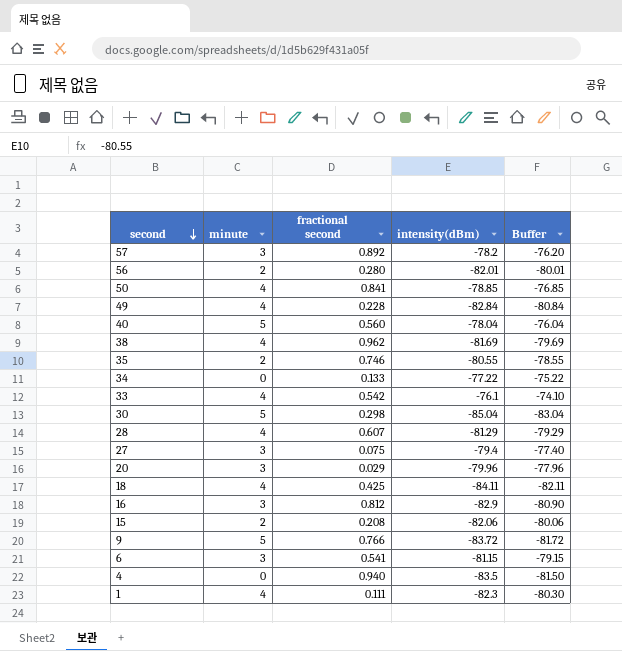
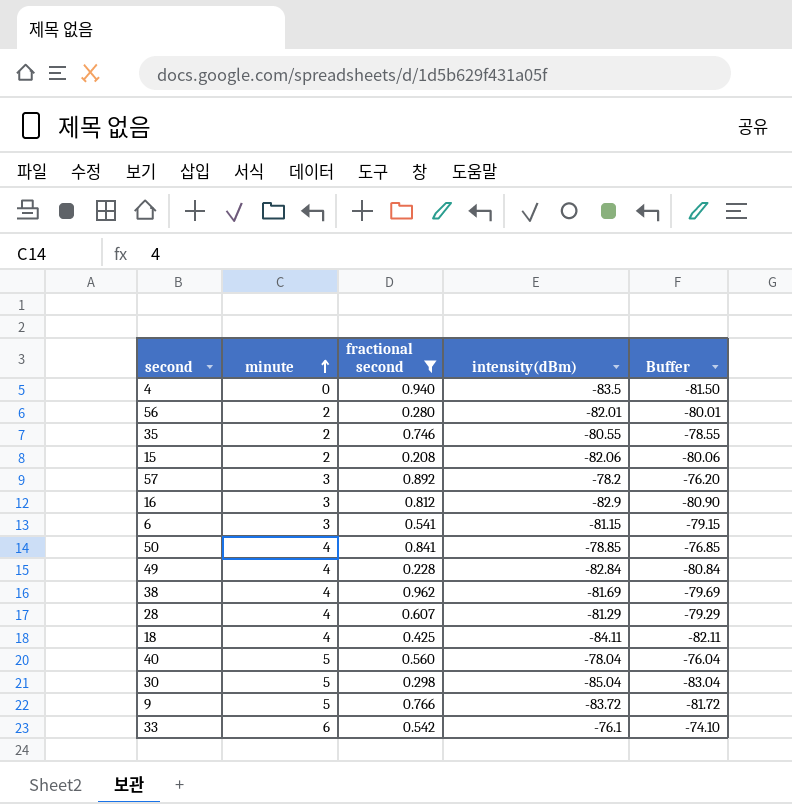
filter: none -> fractional second >= 0.208
row order: second descending -> minute ascending
33 | minute: 4 -> 6

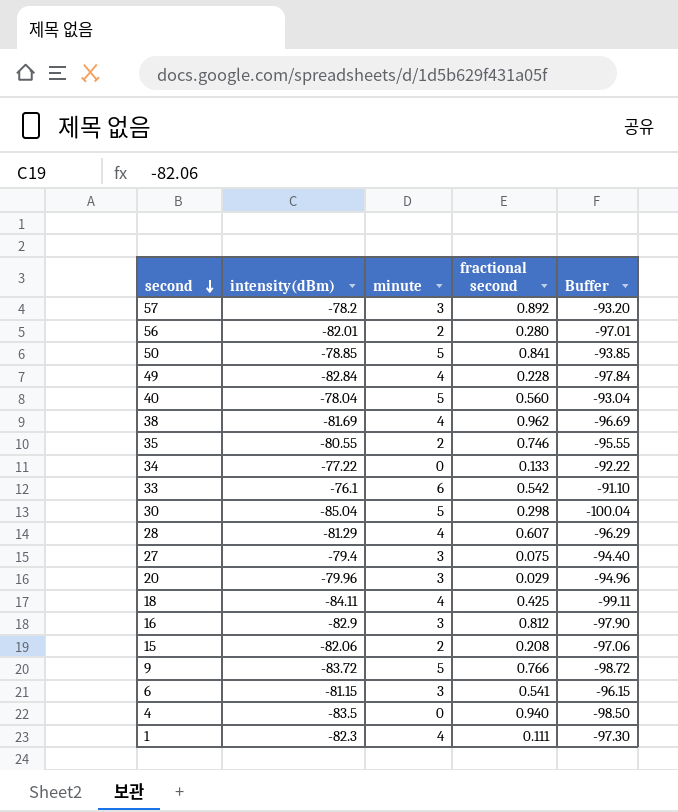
filter: fractional second >= 0.208 -> none
row order: minute ascending -> second descending
column intensity(dBm) | position: 4 -> 2
column Buffer | formula: [intensity(dBm)] + 2 -> [intensity(dBm)] - 15
50 | minute: 4 -> 5

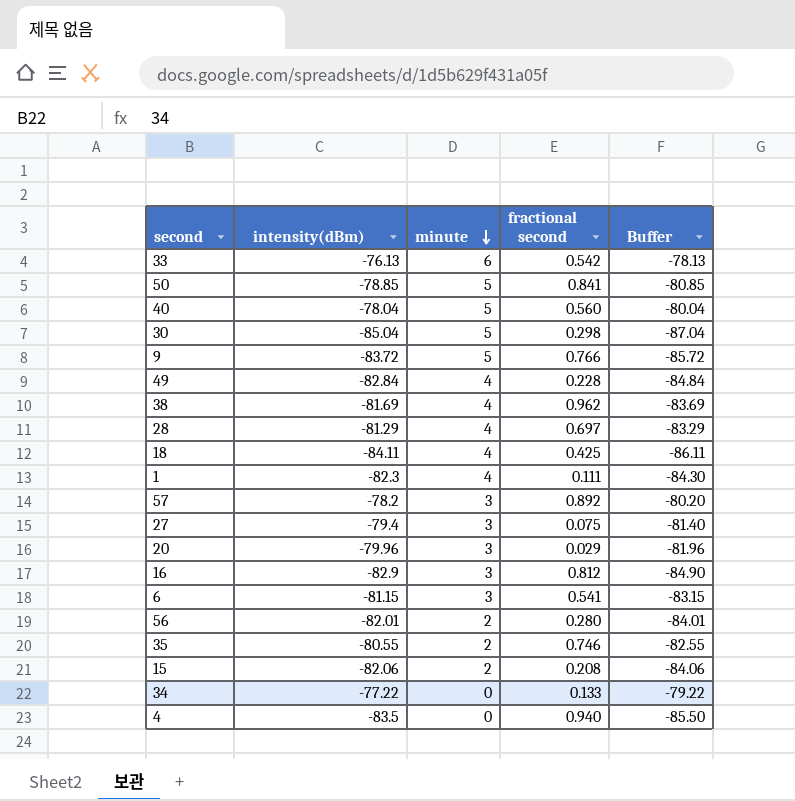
row order: second descending -> minute descending
column Buffer | formula: [intensity(dBm)] - 15 -> [intensity(dBm)] - 2
33 | intensity(dBm): -76.1 -> -76.13
28 | fractional second: 0.607 -> 0.697

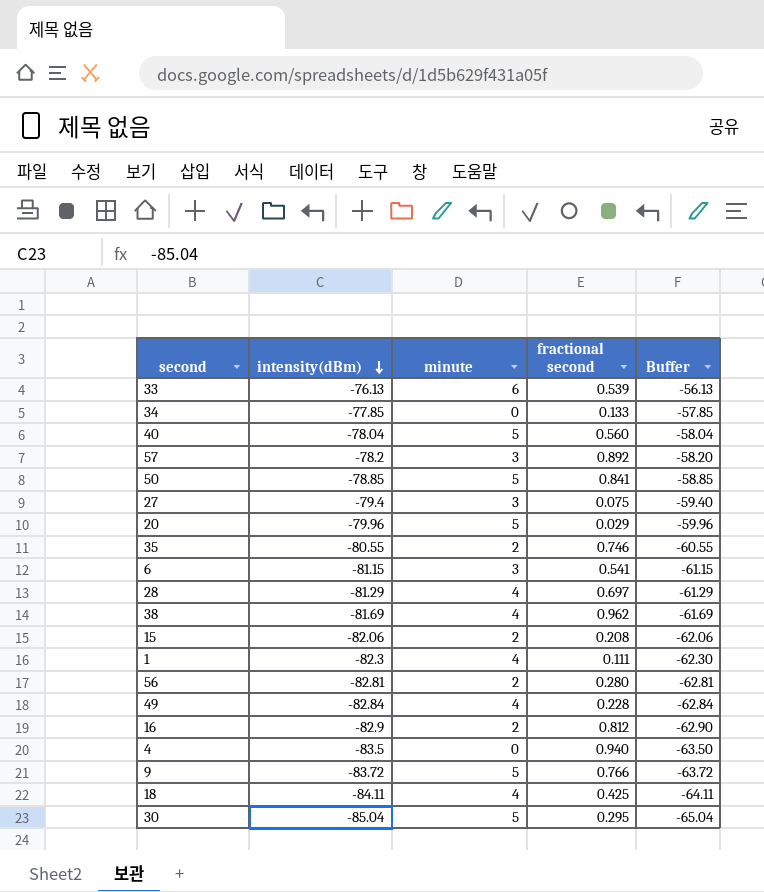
row order: minute descending -> intensity(dBm) descending
column Buffer | formula: [intensity(dBm)] - 2 -> [intensity(dBm)] + 20
33 | fractional second: 0.542 -> 0.539
34 | intensity(dBm): -77.22 -> -77.85
20 | minute: 3 -> 5
56 | intensity(dBm): -82.01 -> -82.81
16 | minute: 3 -> 2
30 | fractional second: 0.298 -> 0.295

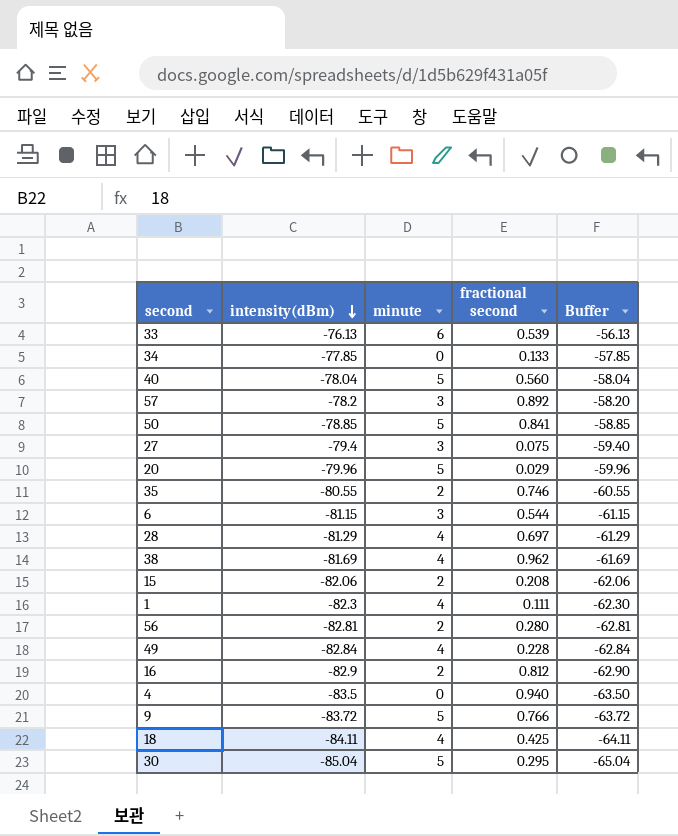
6 | fractional second: 0.541 -> 0.544

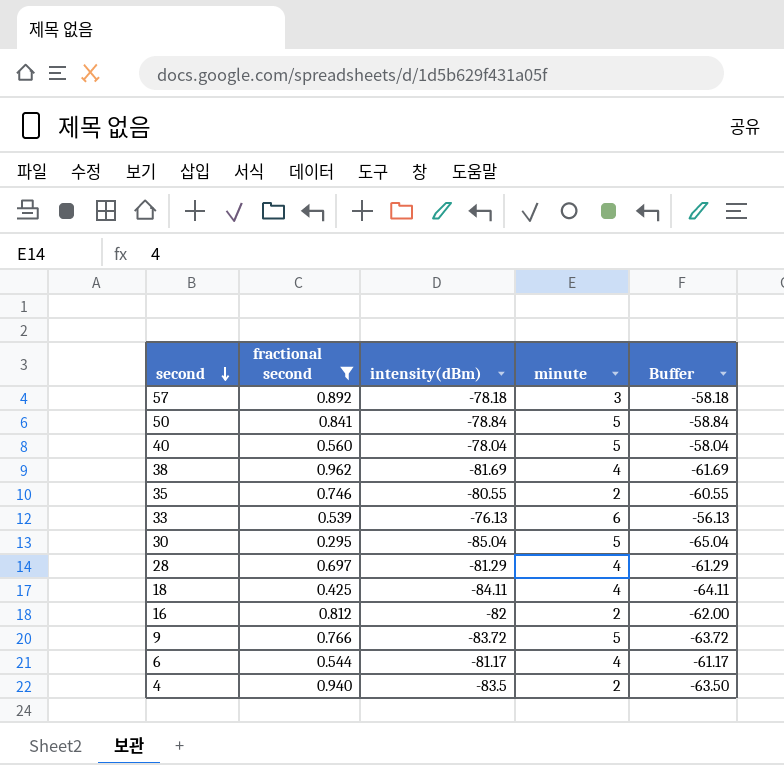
filter: none -> fractional second >= 0.295
row order: intensity(dBm) descending -> second descending
column fractional second | position: 4 -> 2
57 | intensity(dBm): -78.2 -> -78.18
57 | Buffer: -58.20 -> -58.18
50 | intensity(dBm): -78.85 -> -78.84
50 | Buffer: -58.85 -> -58.84
16 | intensity(dBm): -82.9 -> -82
16 | Buffer: -62.90 -> -62.00
6 | intensity(dBm): -81.15 -> -81.17
6 | minute: 3 -> 4
6 | Buffer: -61.15 -> -61.17
4 | minute: 0 -> 2

